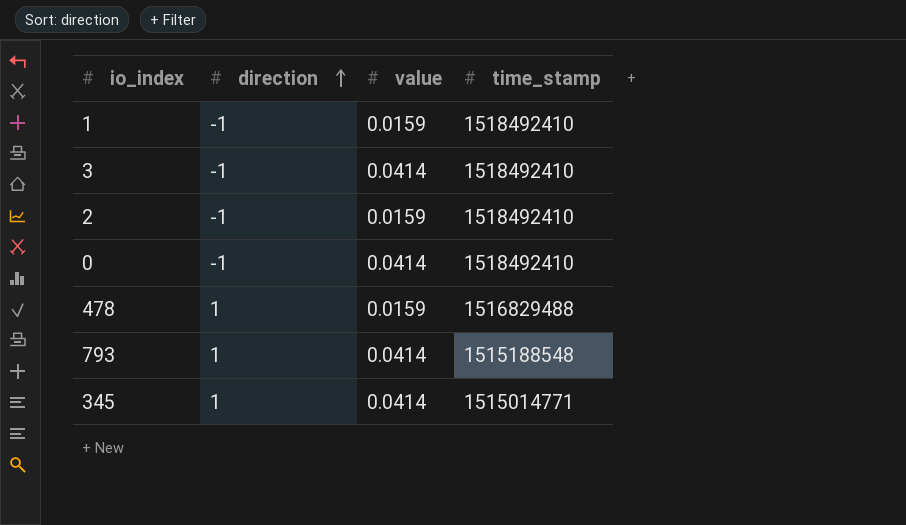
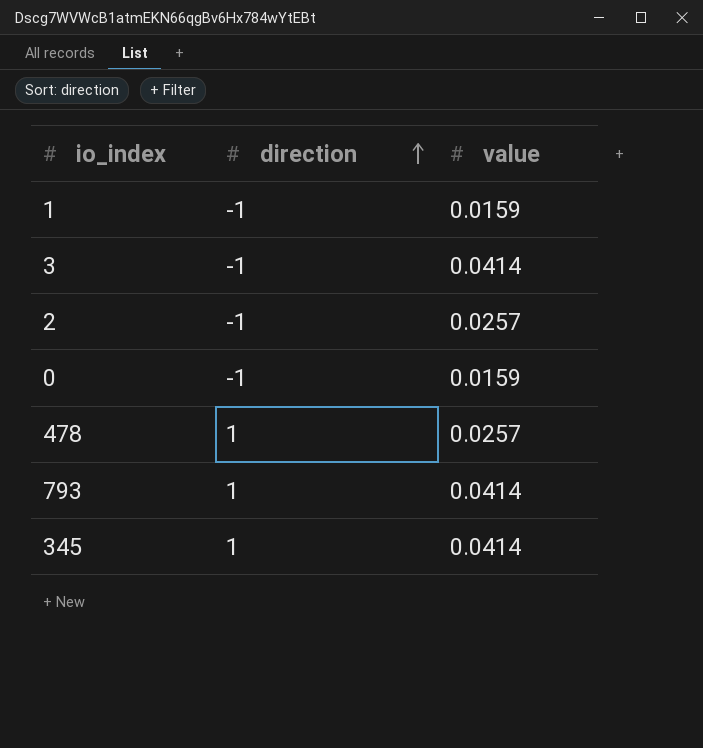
column time_stamp | position: 4 -> none
2 | value: 0.0159 -> 0.0257
0 | value: 0.0414 -> 0.0159
478 | value: 0.0159 -> 0.0257

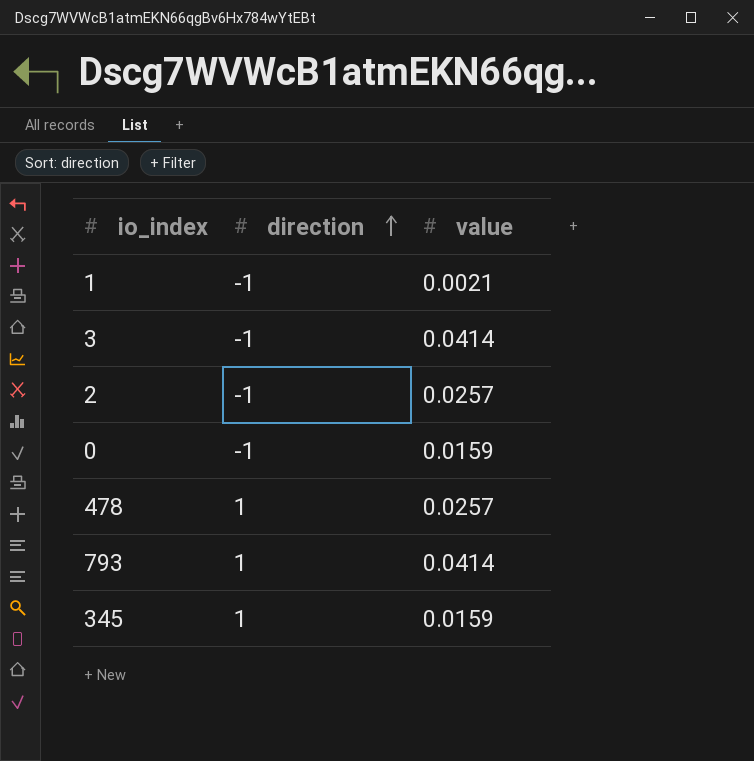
1 | value: 0.0159 -> 0.0021
345 | value: 0.0414 -> 0.0159

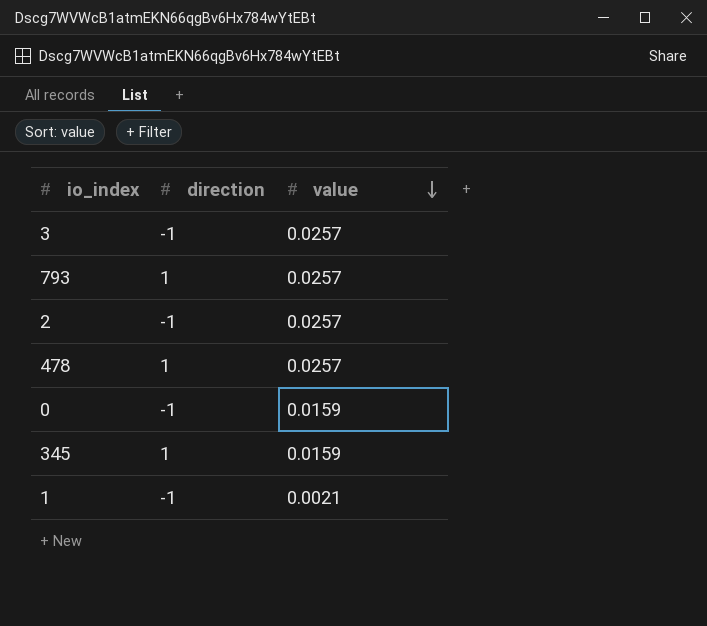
row order: direction ascending -> value descending
3 | value: 0.0414 -> 0.0257
793 | value: 0.0414 -> 0.0257

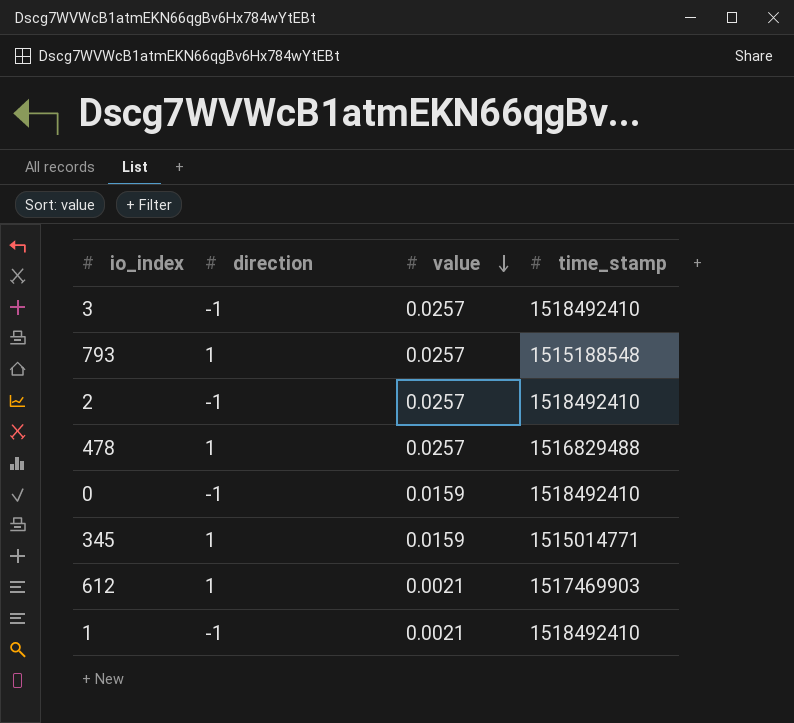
column time_stamp | position: none -> 4
row 612: none -> 1 | 0.0021 | 1517469903

